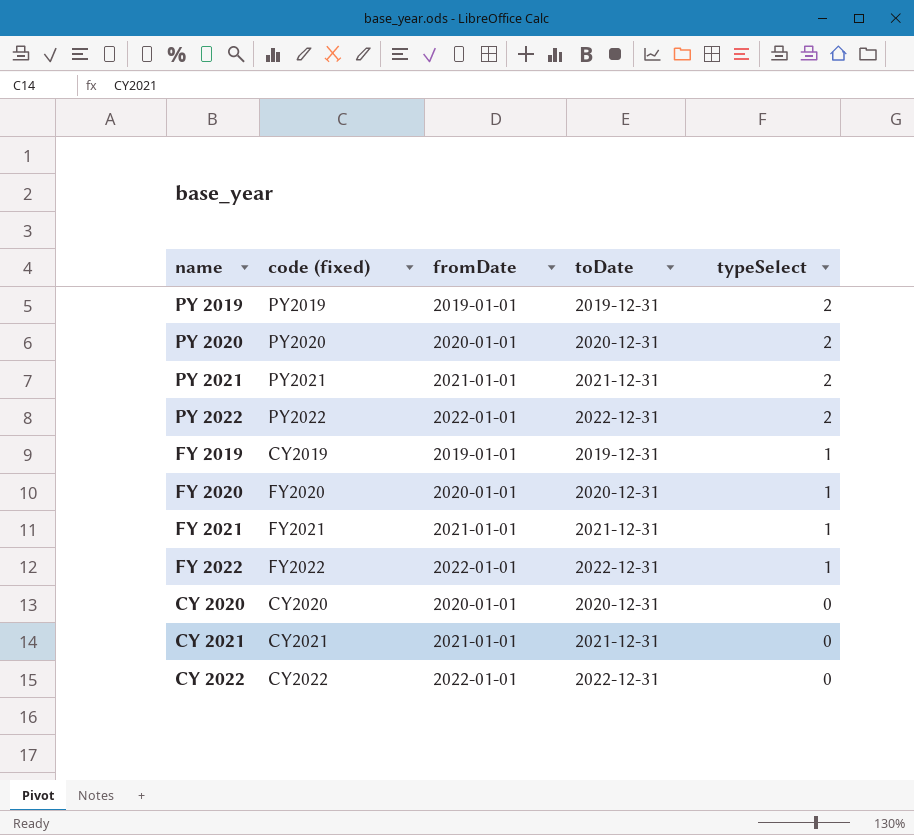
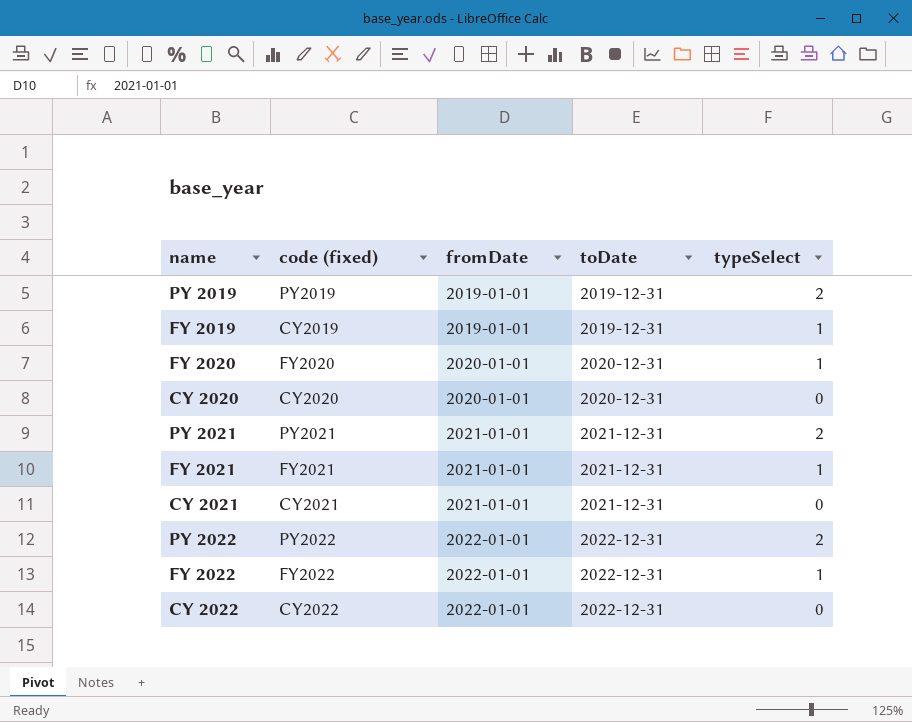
row order: typeSelect descending -> fromDate ascending
row PY 2020: PY2020 | 2020-01-01 | 2020-12-31 | 2 -> none

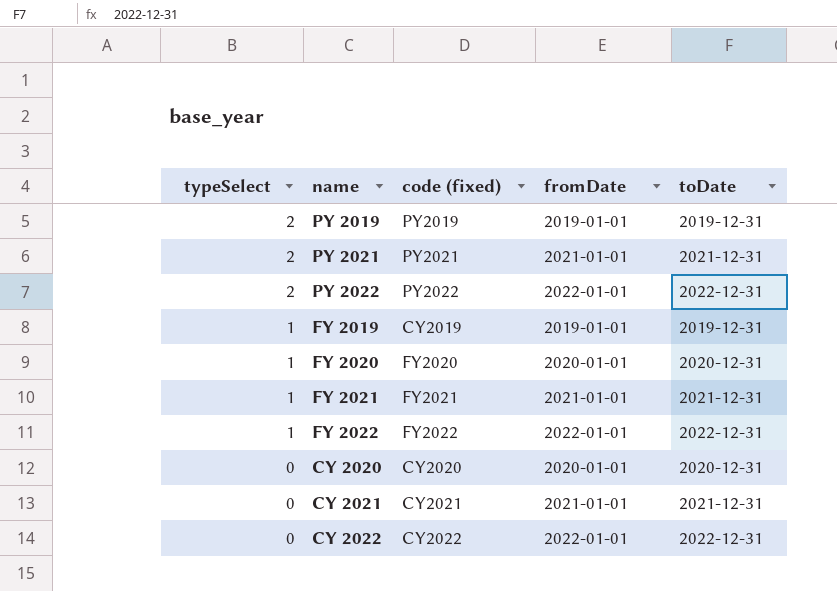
row order: fromDate ascending -> typeSelect descending
column typeSelect | position: 5 -> 1

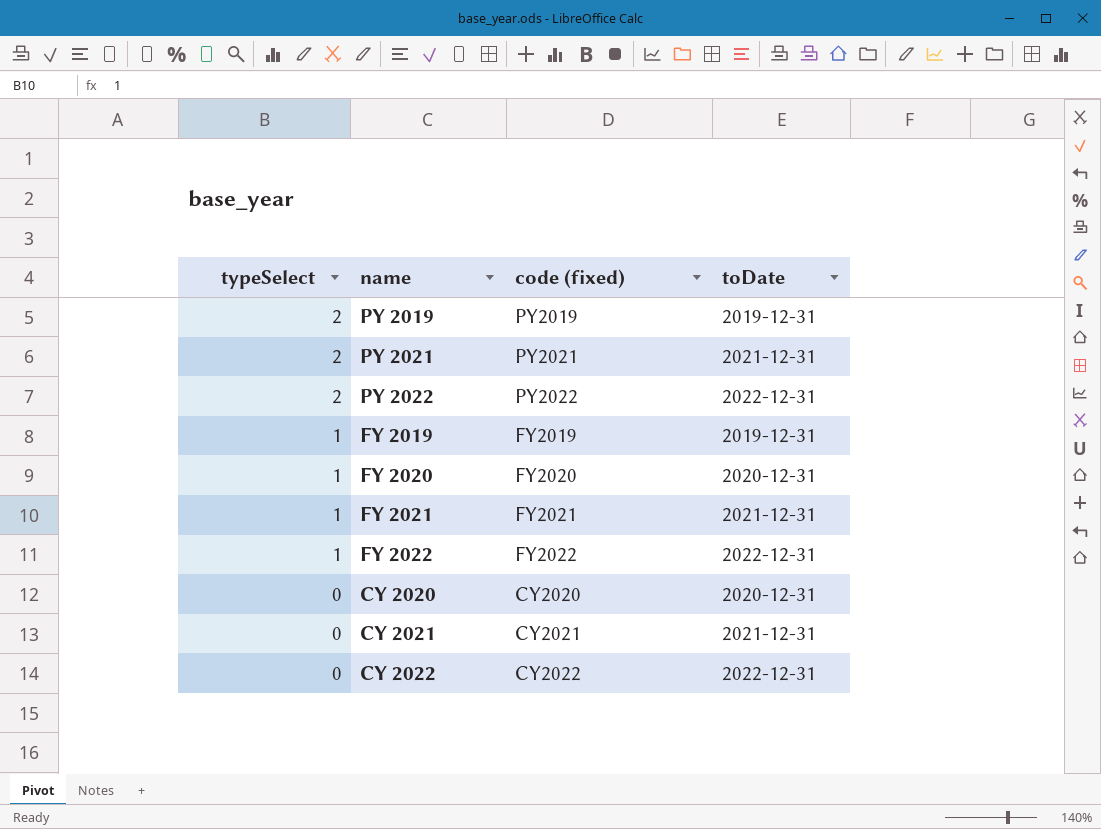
column fromDate | position: 4 -> none
FY 2019 | code (fixed): CY2019 -> FY2019

